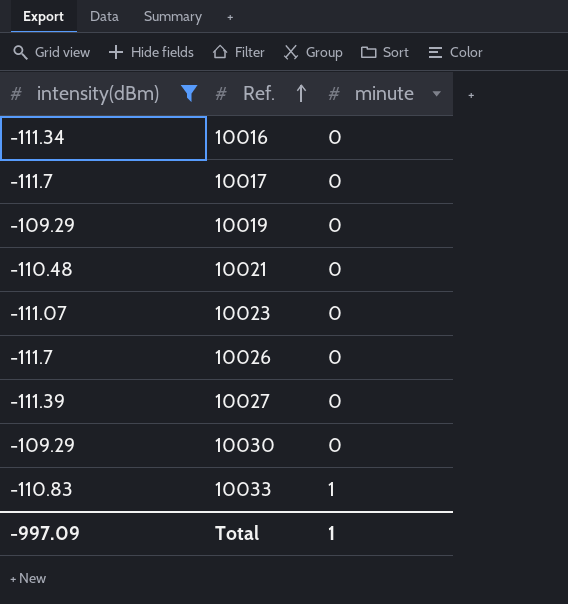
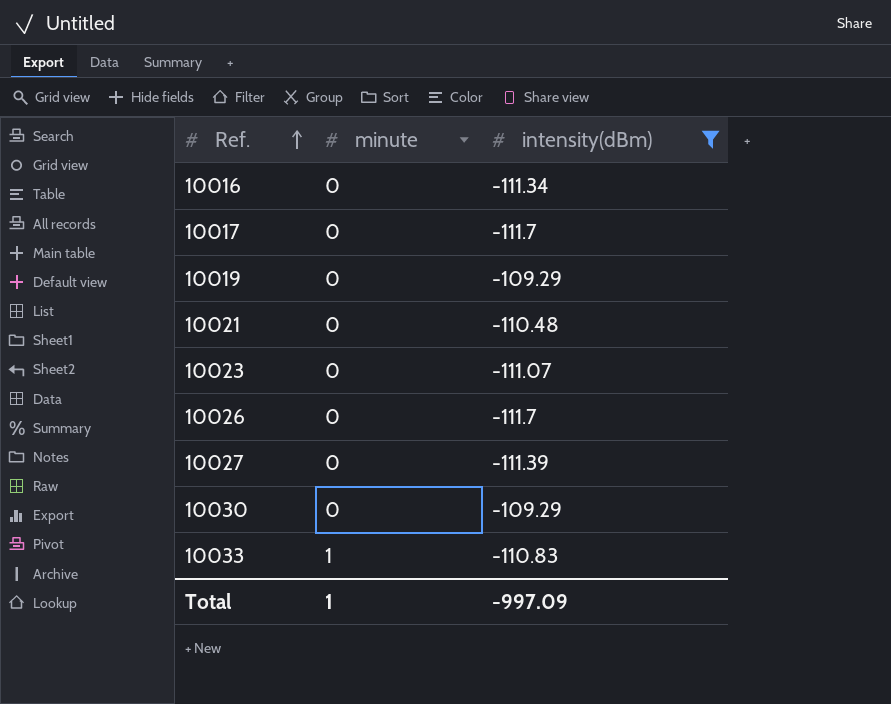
column intensity(dBm) | position: 1 -> 3

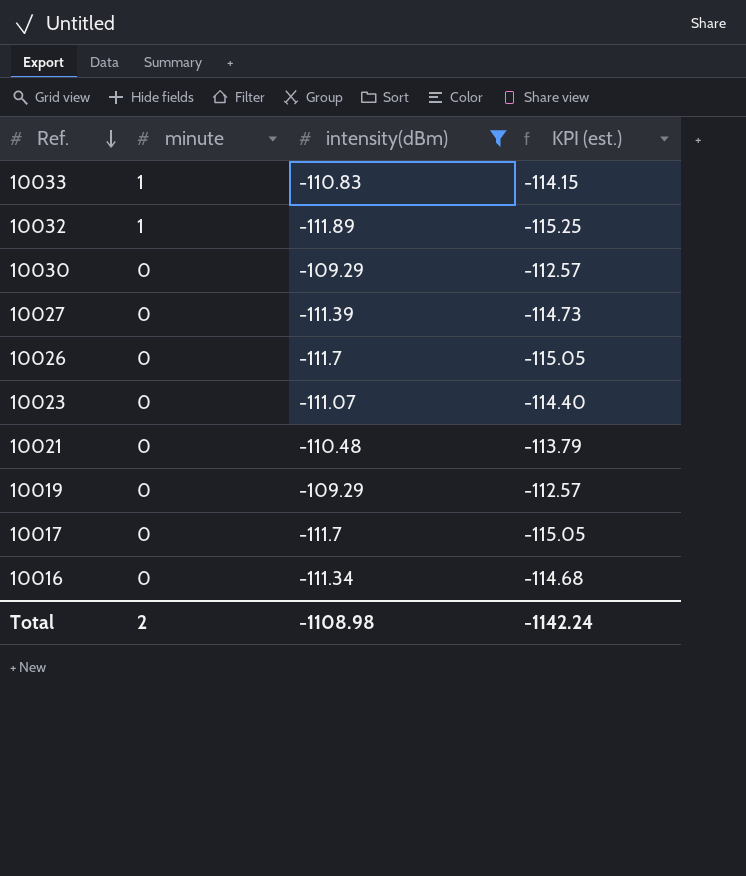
row order: Ref. ascending -> Ref. descending
column KPI (est.) | formula: none -> [intensity(dBm)] * 1.03
row 10032: none -> 1 | -111.89 | -115.25
Total | minute: 1 -> 2
Total | intensity(dBm): -997.09 -> -1108.98

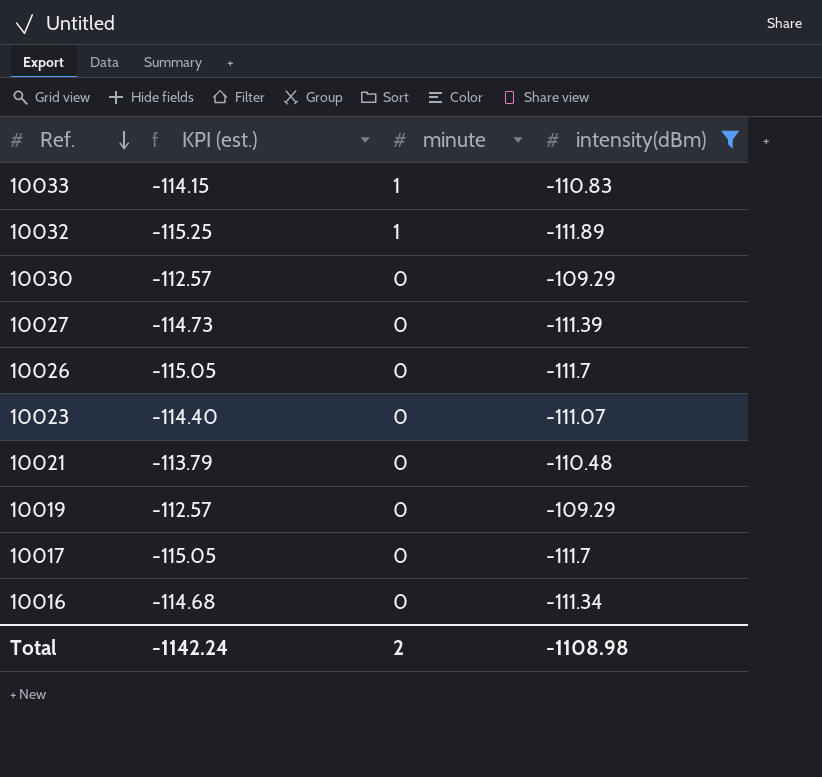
column KPI (est.) | position: 4 -> 2

